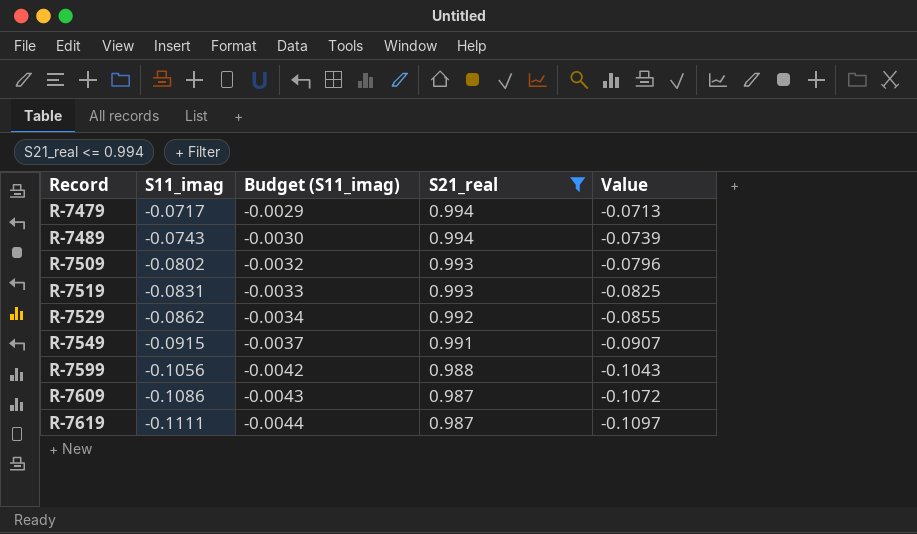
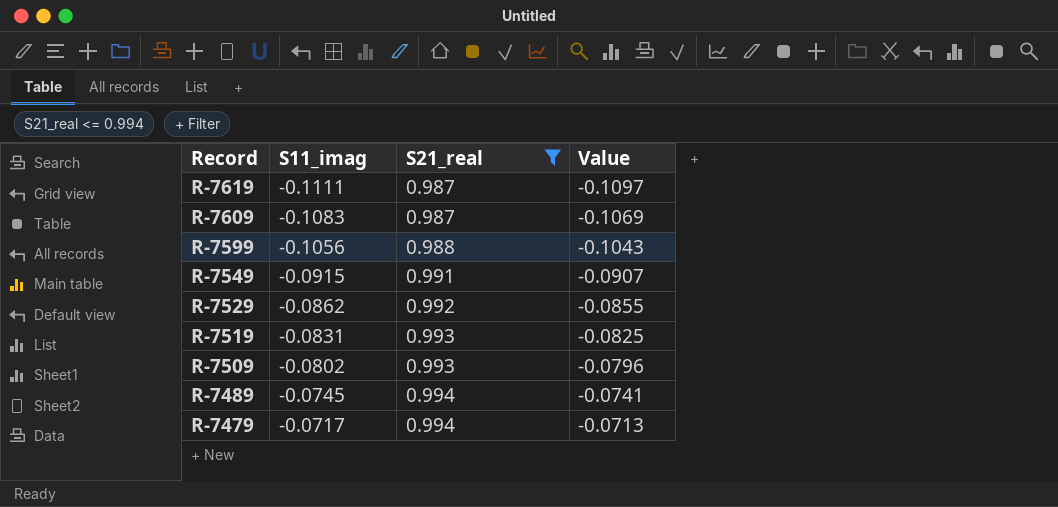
row order: Record ascending -> Record descending
column Budget (S11_imag) | formula: [S11_imag] * 0.04 -> none
R-7609 | S11_imag: -0.1086 -> -0.1083
R-7609 | Value: -0.1072 -> -0.1069
R-7489 | S11_imag: -0.0743 -> -0.0745
R-7489 | Value: -0.0739 -> -0.0741

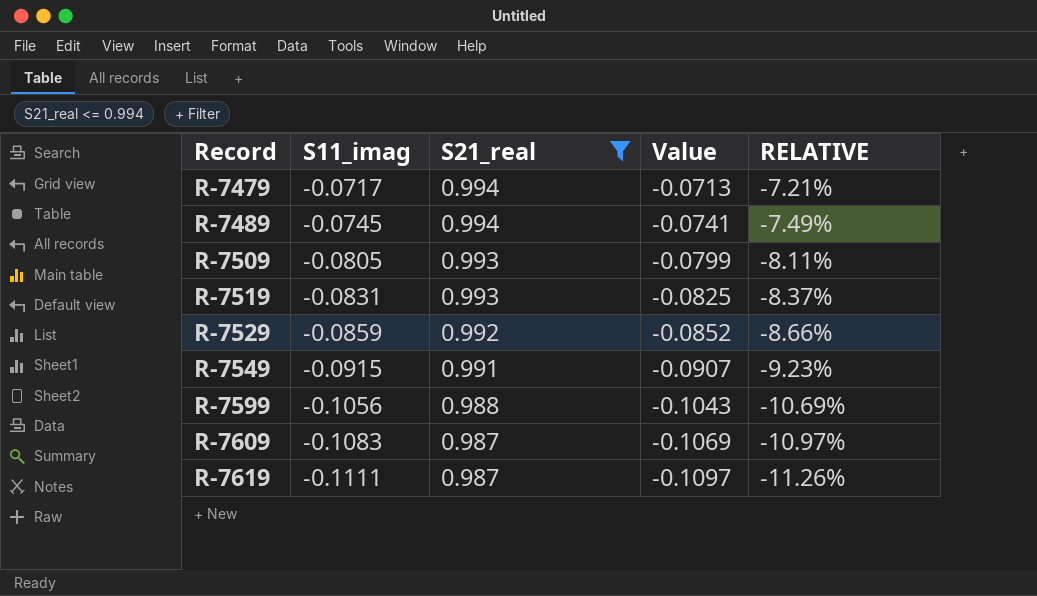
row order: Record descending -> Record ascending
column RELATIVE | formula: none -> [S11_imag] / [S21_real]
R-7509 | S11_imag: -0.0802 -> -0.0805
R-7509 | Value: -0.0796 -> -0.0799
R-7529 | S11_imag: -0.0862 -> -0.0859
R-7529 | Value: -0.0855 -> -0.0852

